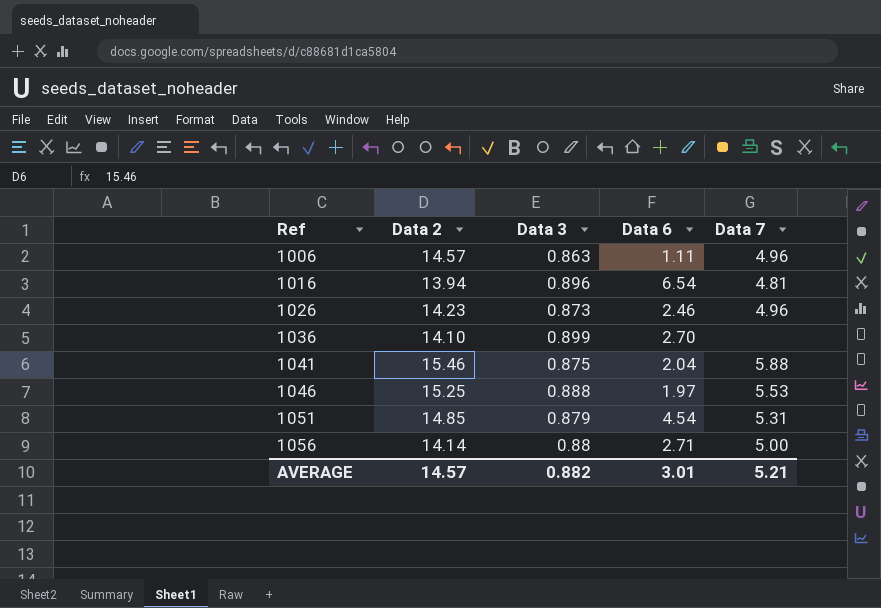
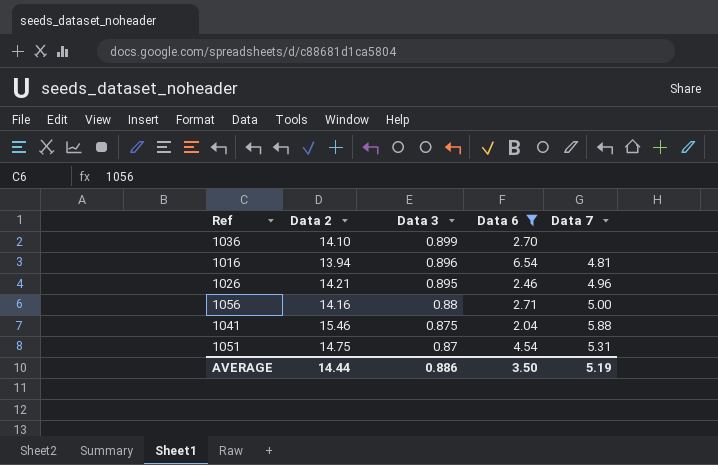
filter: none -> Data 6 >= 2.04
row order: Ref ascending -> Data 3 descending
1026 | Data 2: 14.23 -> 14.21
1026 | Data 3: 0.873 -> 0.895
1056 | Data 2: 14.14 -> 14.16
1051 | Data 2: 14.85 -> 14.75
1051 | Data 3: 0.879 -> 0.87
AVERAGE | Data 2: 14.57 -> 14.44
AVERAGE | Data 3: 0.882 -> 0.886
AVERAGE | Data 6: 3.01 -> 3.50
AVERAGE | Data 7: 5.21 -> 5.19

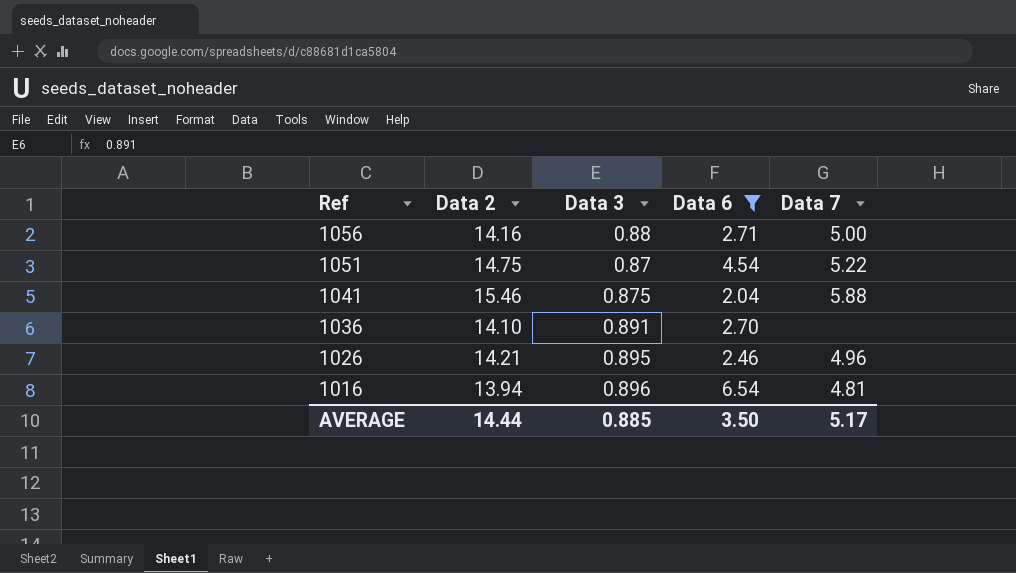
row order: Data 3 descending -> Ref descending
1051 | Data 7: 5.31 -> 5.22
1036 | Data 3: 0.899 -> 0.891
AVERAGE | Data 3: 0.886 -> 0.885
AVERAGE | Data 7: 5.19 -> 5.17

